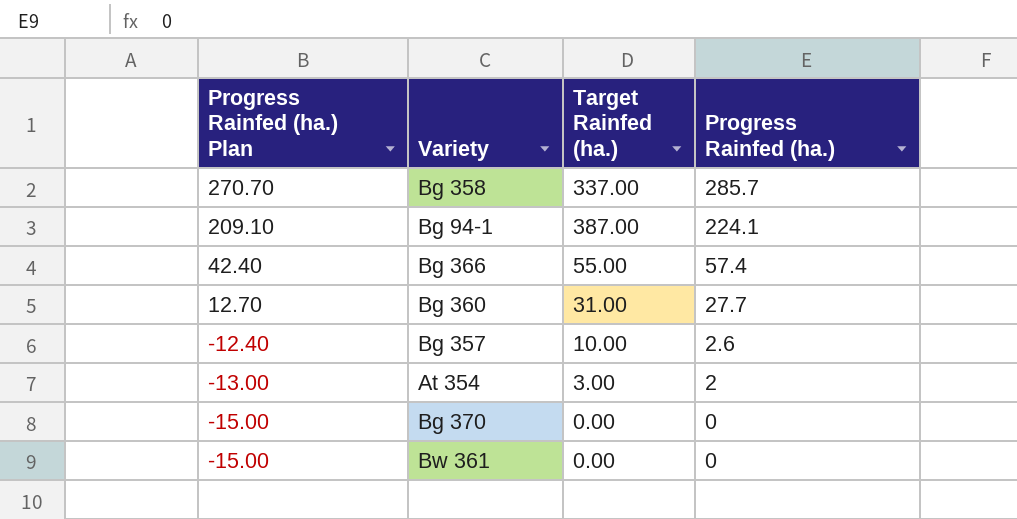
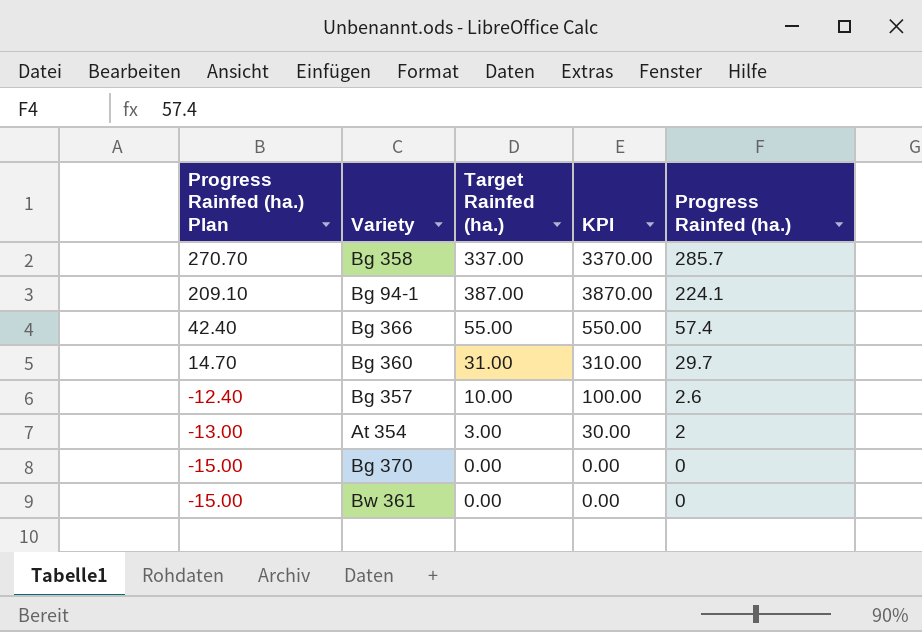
column KPI | formula: none -> [Target Rainfed (ha.)] * 10
Bg 360 | Progress Rainfed (ha.) Plan: 12.70 -> 14.70
Bg 360 | Progress Rainfed (ha.): 27.7 -> 29.7

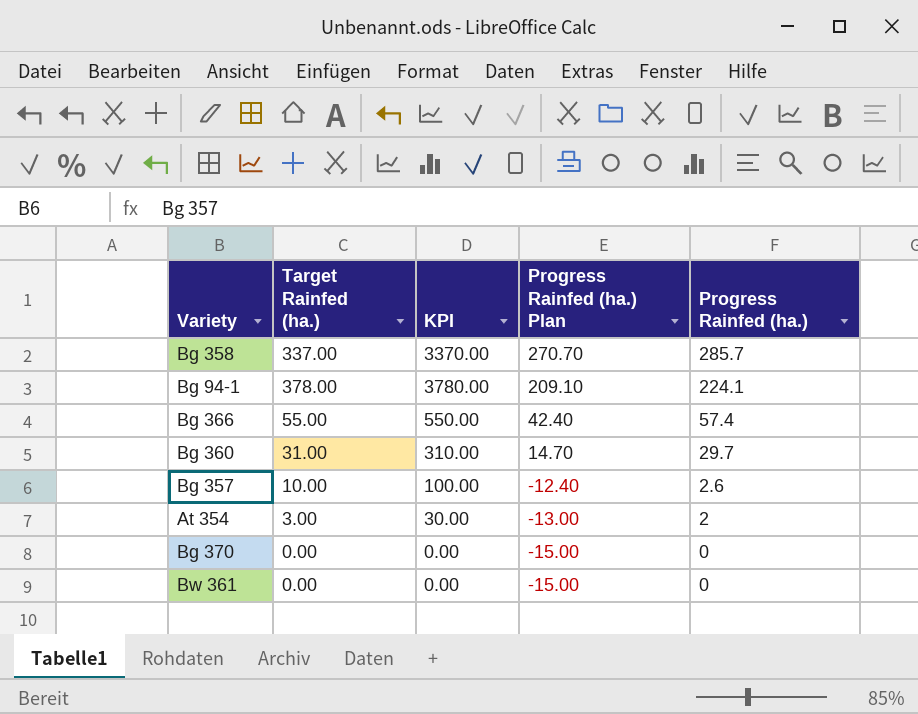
column Progress Rainfed (ha.) Plan | position: 1 -> 4
Bg 94-1 | Target Rainfed (ha.): 387.00 -> 378.00
Bg 94-1 | KPI: 3870.00 -> 3780.00

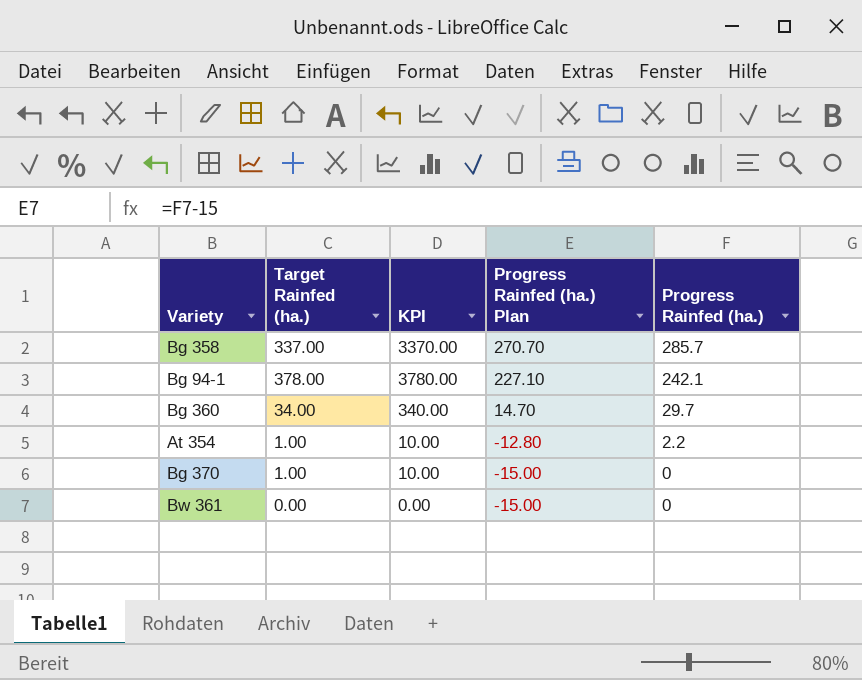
row Bg 366: 55.00 | 550.00 | 42.40 | 57.4 -> none
row Bg 357: 10.00 | 100.00 | -12.40 | 2.6 -> none
Bg 94-1 | Progress Rainfed (ha.) Plan: 209.10 -> 227.10
Bg 94-1 | Progress Rainfed (ha.): 224.1 -> 242.1
Bg 360 | Target Rainfed (ha.): 31.00 -> 34.00
Bg 360 | KPI: 310.00 -> 340.00
At 354 | Target Rainfed (ha.): 3.00 -> 1.00
At 354 | KPI: 30.00 -> 10.00
At 354 | Progress Rainfed (ha.) Plan: -13.00 -> -12.80
At 354 | Progress Rainfed (ha.): 2 -> 2.2
Bg 370 | Target Rainfed (ha.): 0.00 -> 1.00
Bg 370 | KPI: 0.00 -> 10.00

